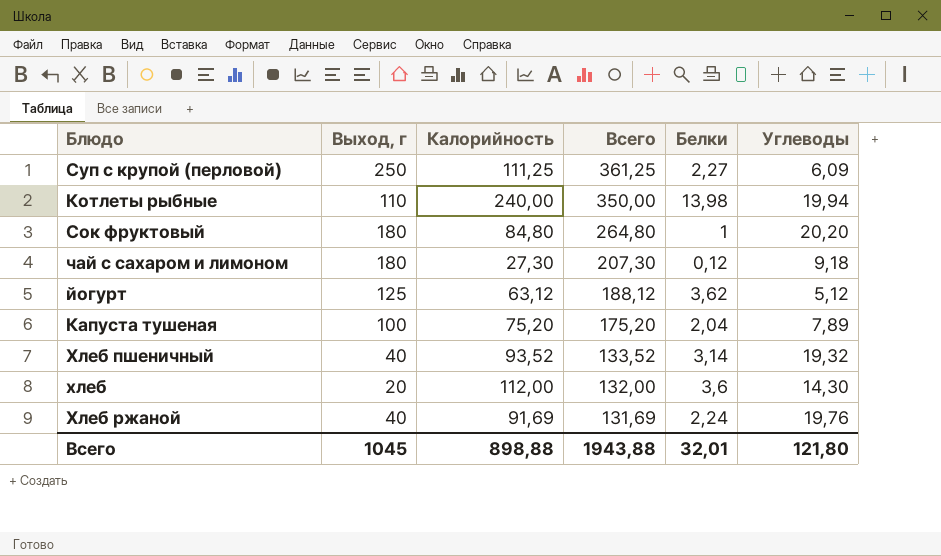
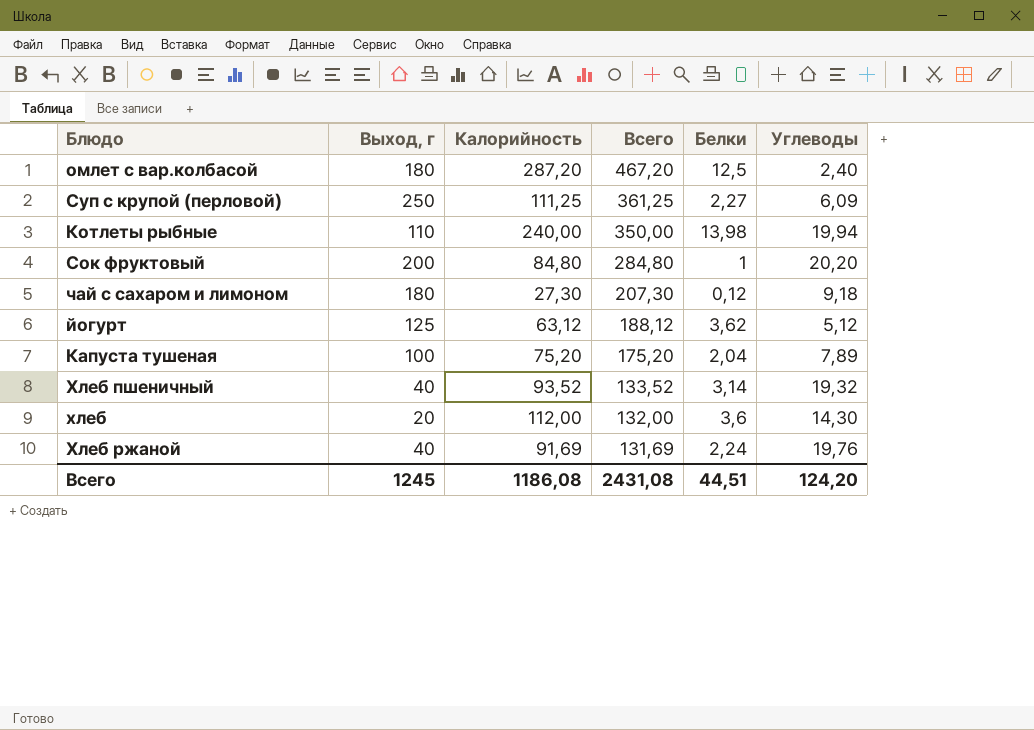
row омлет с вар.колбасой: none -> 180 | 287,20 | 467,20 | 12,5 | 2,40
Сок фруктовый | Выход, г: 180 -> 200
Сок фруктовый | Всего: 264,80 -> 284,80
Всего | Выход, г: 1045 -> 1245
Всего | Калорийность: 898,88 -> 1186,08
Всего | Всего: 1943,88 -> 2431,08
Всего | Белки: 32,01 -> 44,51
Всего | Углеводы: 121,80 -> 124,20

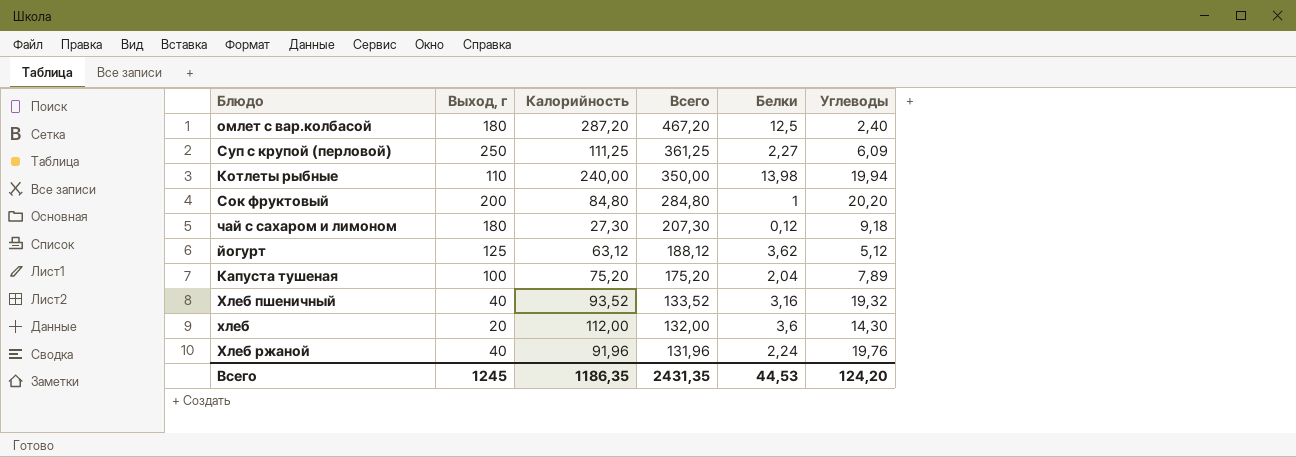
Хлеб пшеничный | Белки: 3,14 -> 3,16
Хлеб ржаной | Калорийность: 91,69 -> 91,96
Хлеб ржаной | Всего: 131,69 -> 131,96
Всего | Калорийность: 1186,08 -> 1186,35
Всего | Всего: 2431,08 -> 2431,35
Всего | Белки: 44,51 -> 44,53

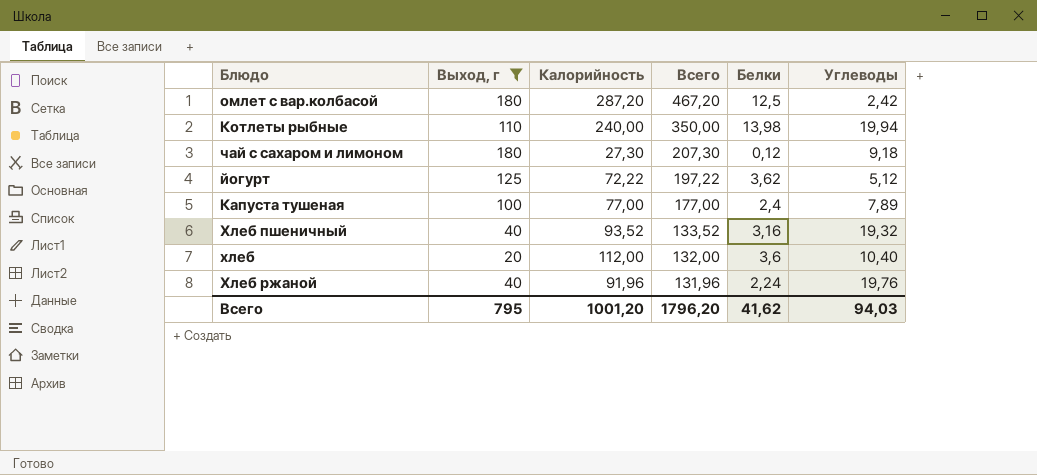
filter: none -> Выход, г <= 180
омлет с вар.колбасой | Углеводы: 2,40 -> 2,42
йогурт | Калорийность: 63,12 -> 72,22
йогурт | Всего: 188,12 -> 197,22
Капуста тушеная | Калорийность: 75,20 -> 77,00
Капуста тушеная | Всего: 175,20 -> 177,00
Капуста тушеная | Белки: 2,04 -> 2,4
хлеб | Углеводы: 14,30 -> 10,40
Всего | Выход, г: 1245 -> 795
Всего | Калорийность: 1186,35 -> 1001,20
Всего | Всего: 2431,35 -> 1796,20
Всего | Белки: 44,53 -> 41,62
Всего | Углеводы: 124,20 -> 94,03

